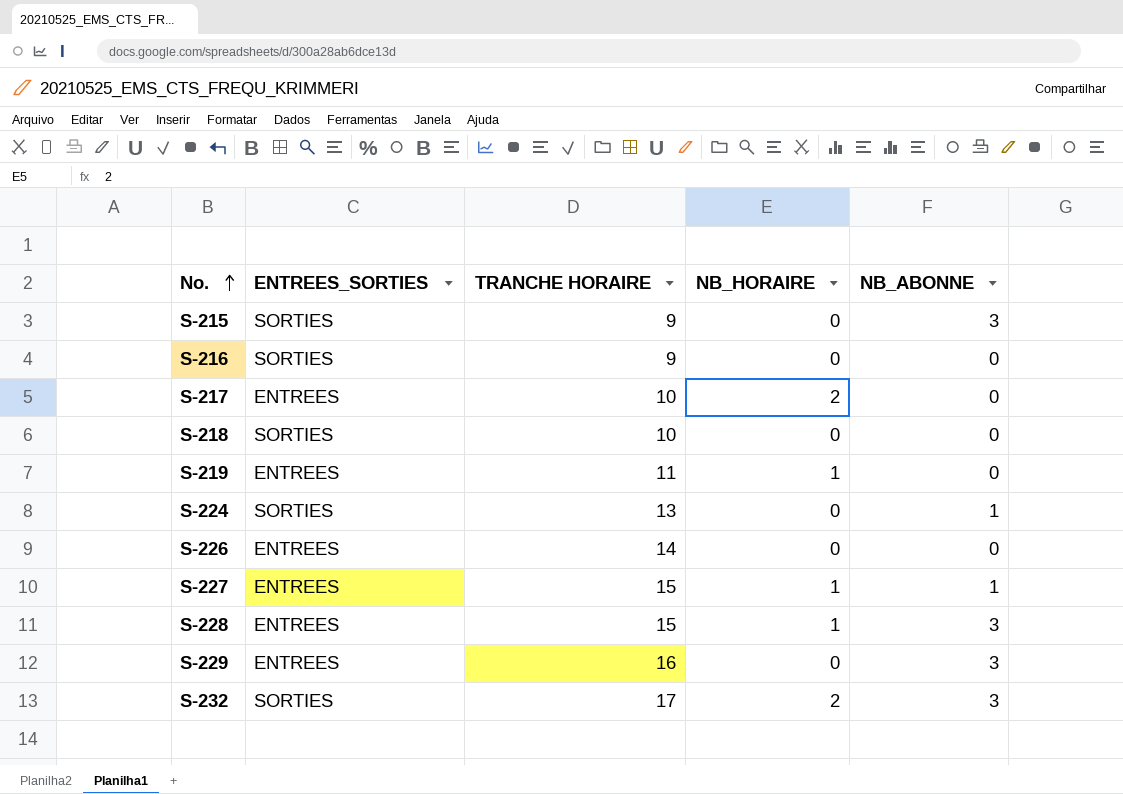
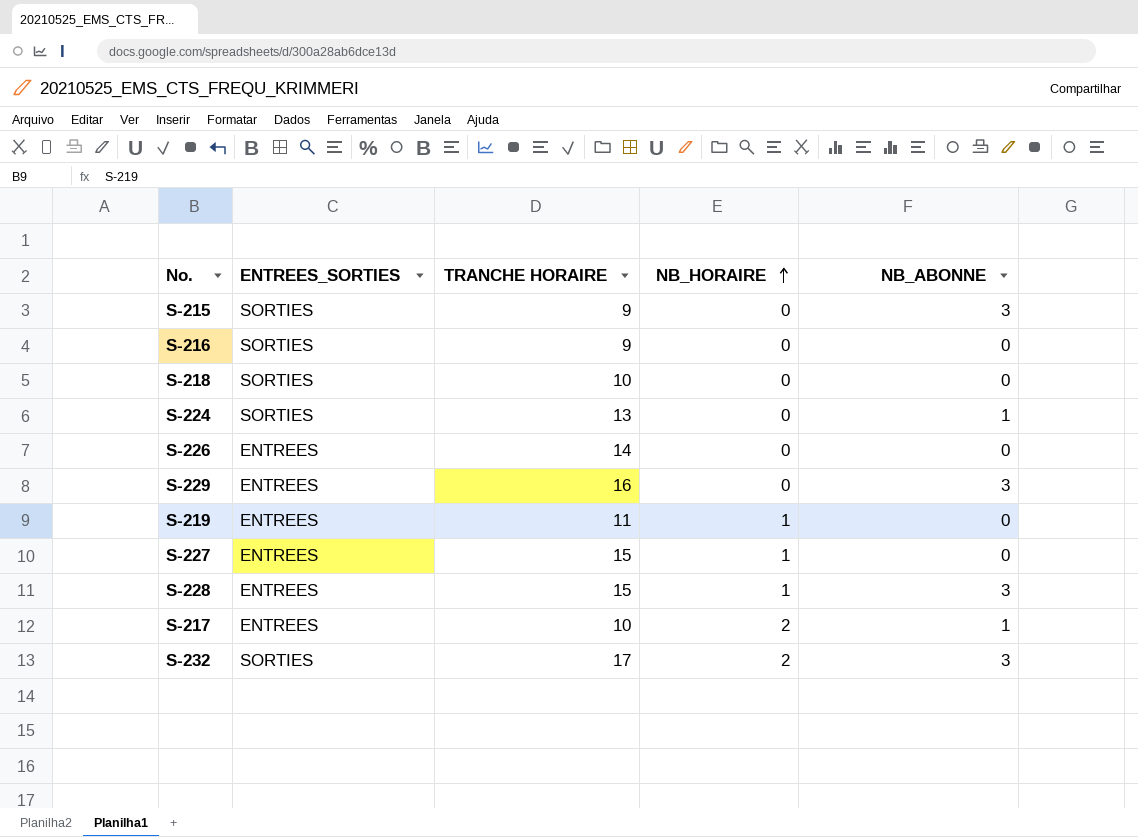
row order: No. ascending -> NB_HORAIRE ascending
S-227 | NB_ABONNE: 1 -> 0
S-217 | NB_ABONNE: 0 -> 1

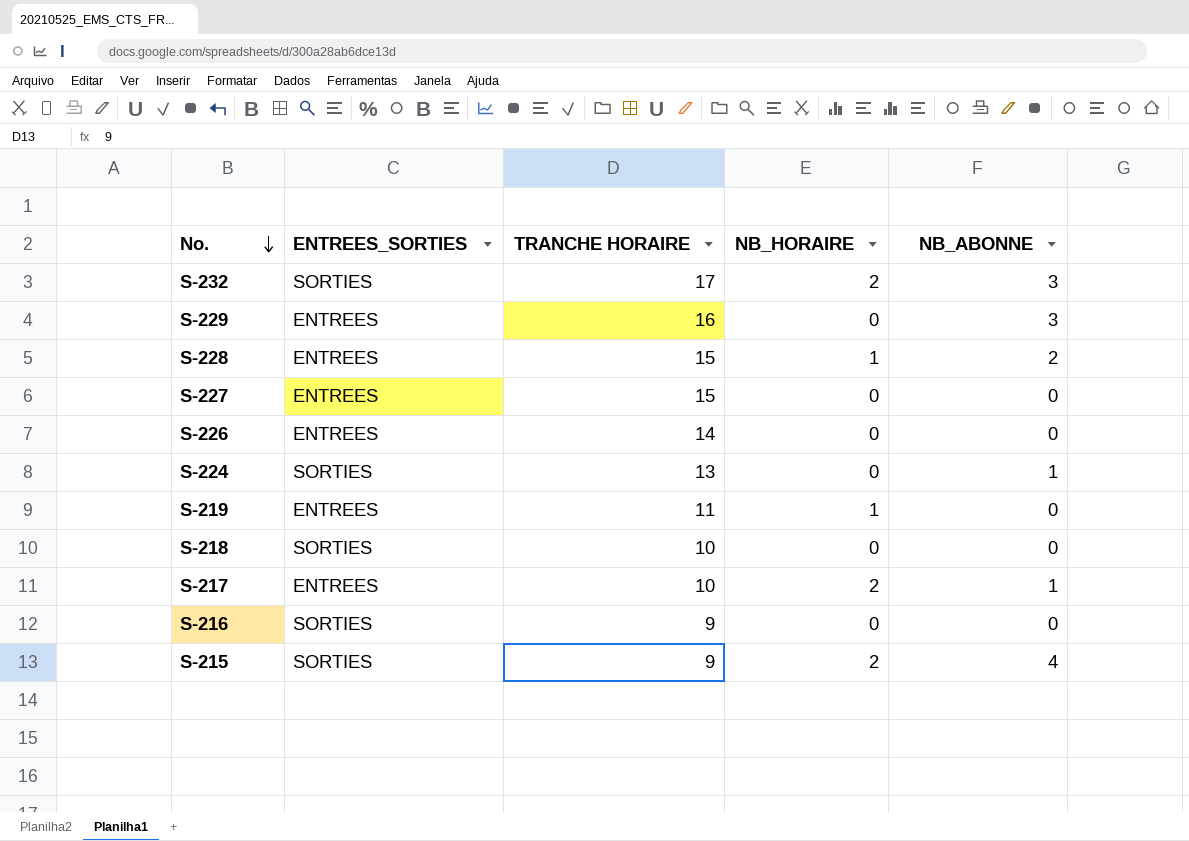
row order: NB_HORAIRE ascending -> No. descending
S-228 | NB_ABONNE: 3 -> 2
S-227 | NB_HORAIRE: 1 -> 0
S-215 | NB_HORAIRE: 0 -> 2
S-215 | NB_ABONNE: 3 -> 4

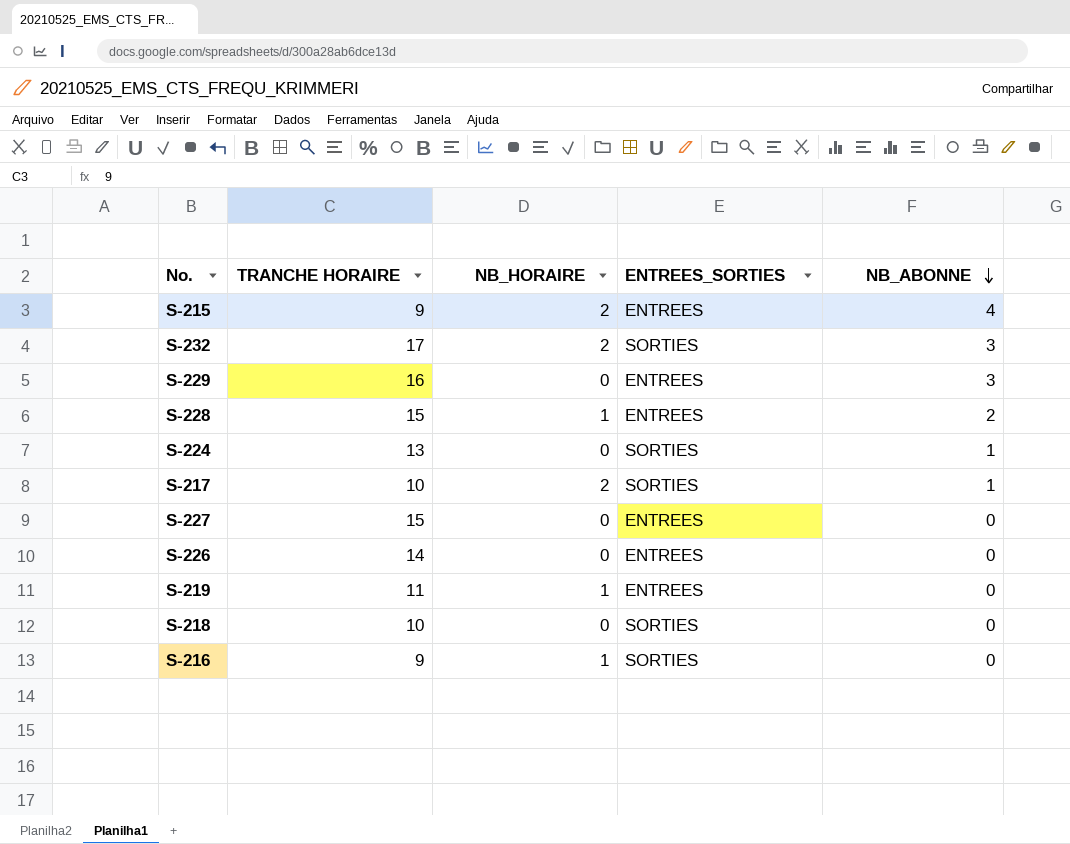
row order: No. descending -> NB_ABONNE descending
column ENTREES_SORTIES | position: 2 -> 4
S-215 | ENTREES_SORTIES: SORTIES -> ENTREES
S-217 | ENTREES_SORTIES: ENTREES -> SORTIES
S-216 | NB_HORAIRE: 0 -> 1

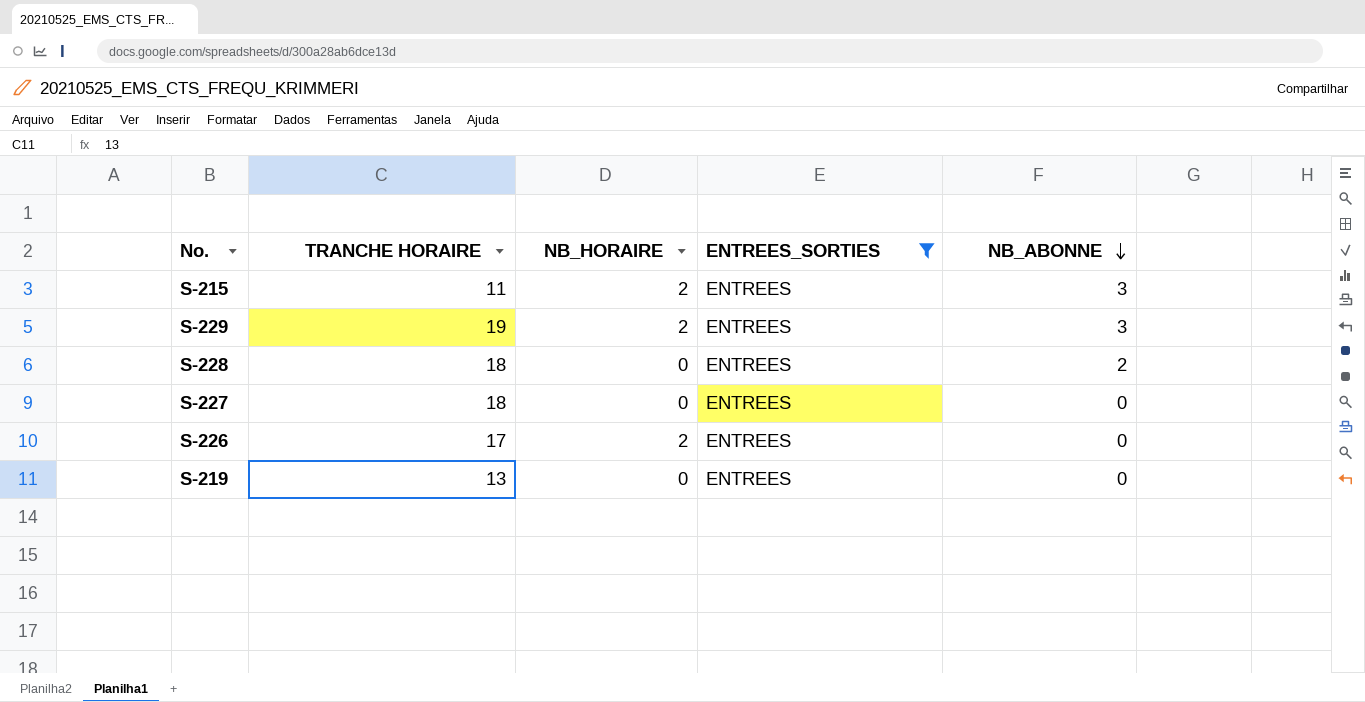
filter: none -> ENTREES_SORTIES = ENTREES
S-215 | TRANCHE HORAIRE: 9 -> 11
S-215 | NB_ABONNE: 4 -> 3
S-229 | TRANCHE HORAIRE: 16 -> 19
S-229 | NB_HORAIRE: 0 -> 2
S-228 | TRANCHE HORAIRE: 15 -> 18
S-228 | NB_HORAIRE: 1 -> 0
S-227 | TRANCHE HORAIRE: 15 -> 18
S-226 | TRANCHE HORAIRE: 14 -> 17
S-226 | NB_HORAIRE: 0 -> 2
S-219 | TRANCHE HORAIRE: 11 -> 13
S-219 | NB_HORAIRE: 1 -> 0

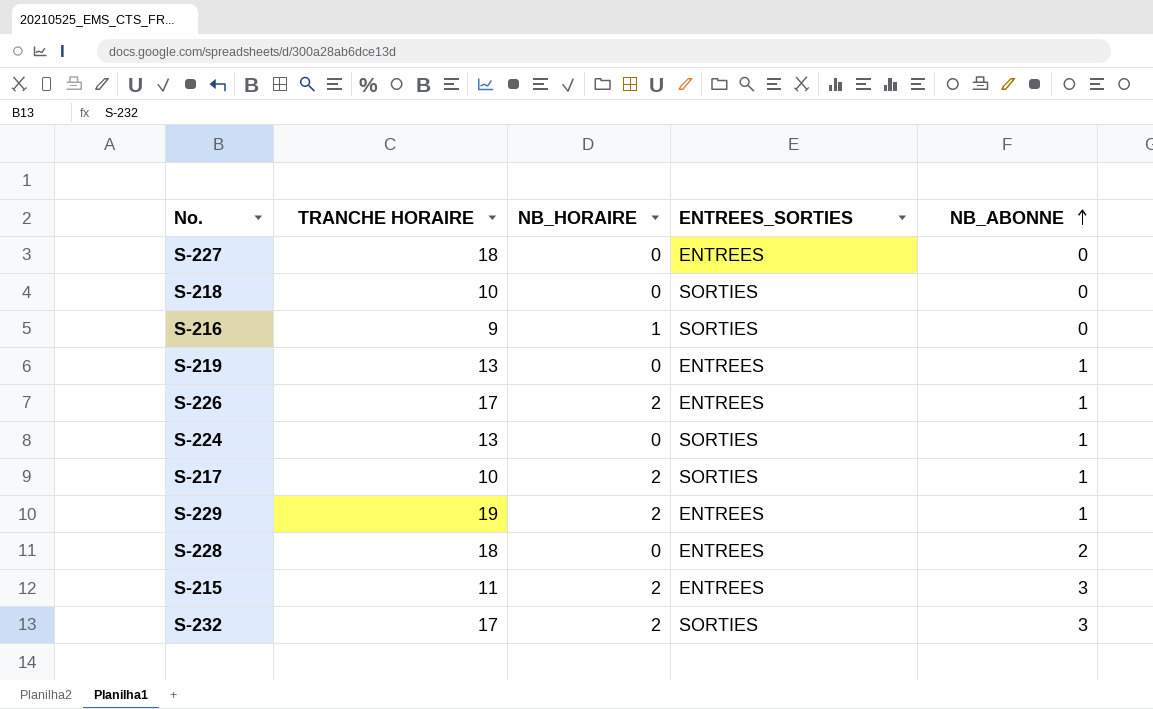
filter: ENTREES_SORTIES = ENTREES -> none
row order: NB_ABONNE descending -> NB_ABONNE ascending
S-219 | NB_ABONNE: 0 -> 1
S-226 | NB_ABONNE: 0 -> 1
S-229 | NB_ABONNE: 3 -> 1

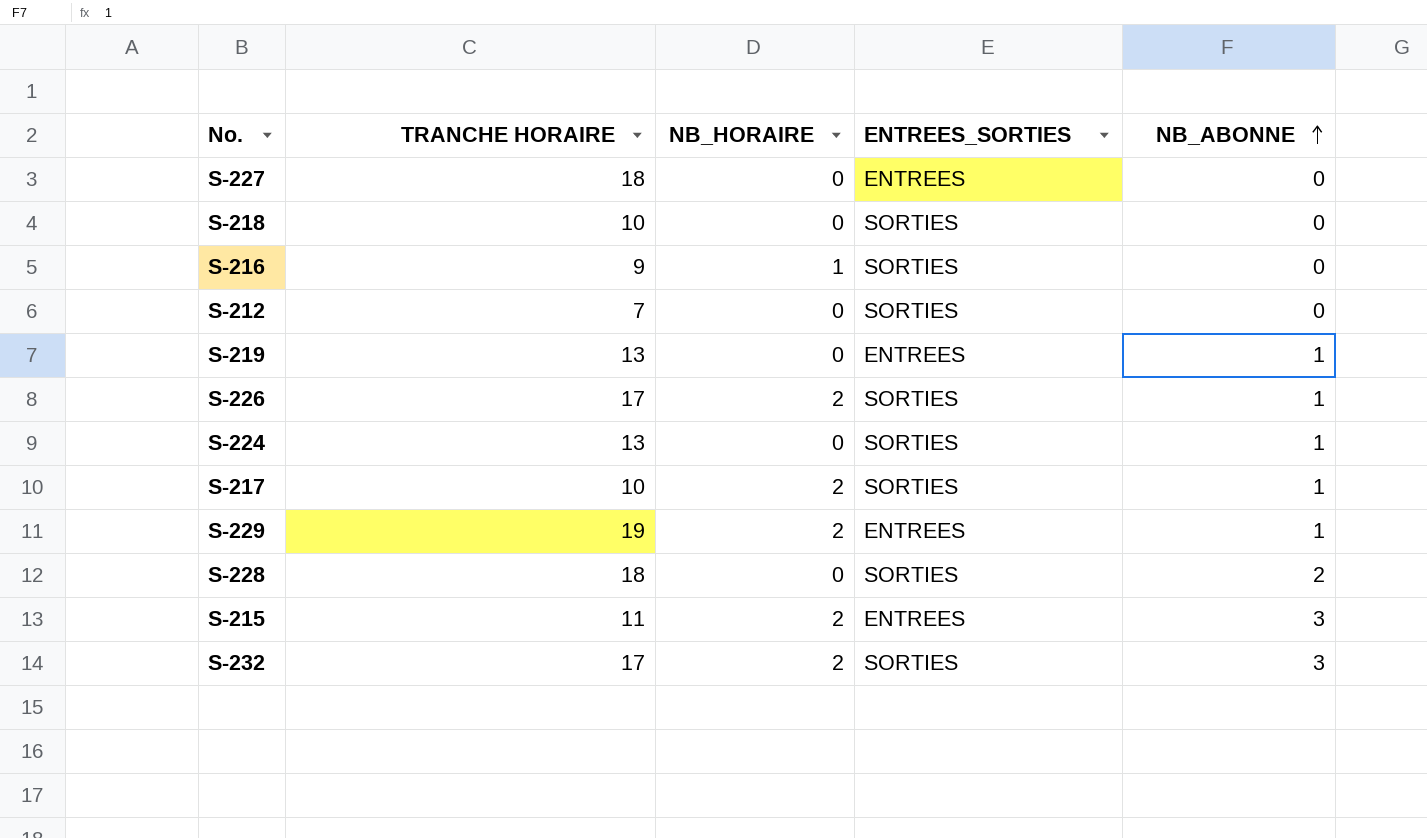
row S-212: none -> 7 | 0 | SORTIES | 0
S-226 | ENTREES_SORTIES: ENTREES -> SORTIES
S-228 | ENTREES_SORTIES: ENTREES -> SORTIES

